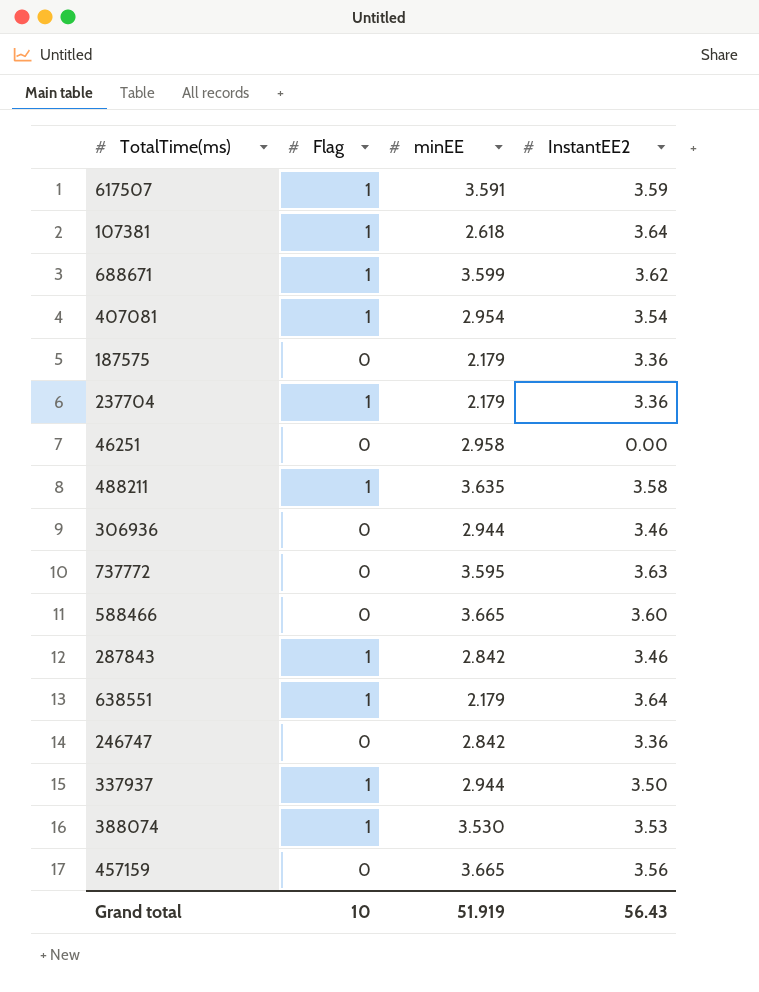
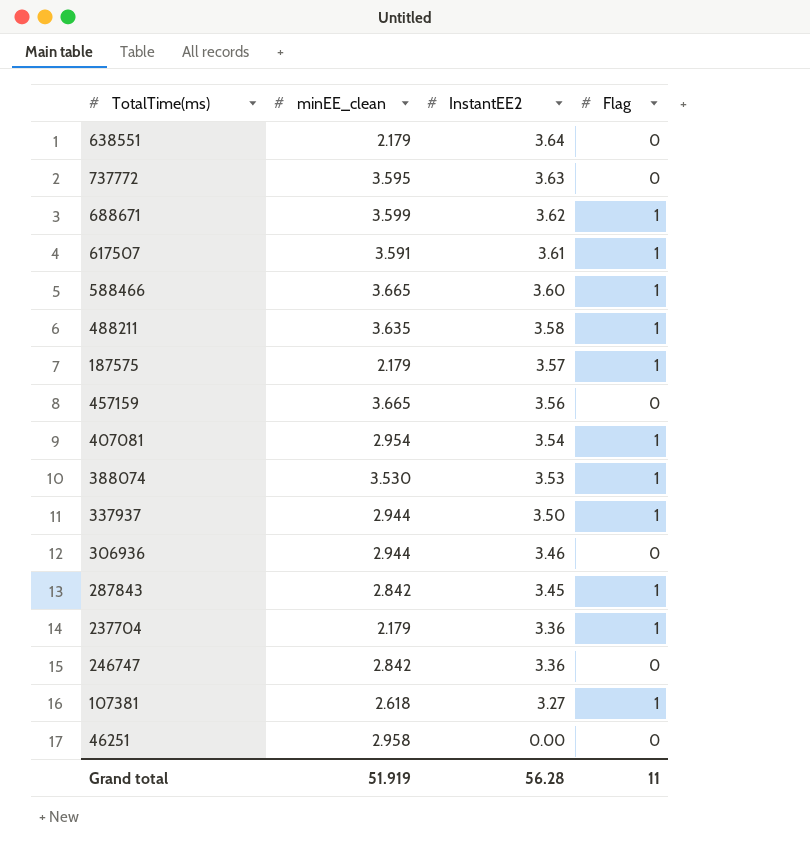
row order: none -> InstantEE2 descending
column name: minEE -> minEE_clean
column Flag | position: 2 -> 4
638551 | Flag: 1 -> 0
617507 | InstantEE2: 3.59 -> 3.61
588466 | Flag: 0 -> 1
187575 | InstantEE2: 3.36 -> 3.57
187575 | Flag: 0 -> 1
287843 | InstantEE2: 3.46 -> 3.45
107381 | InstantEE2: 3.64 -> 3.27
Grand total | InstantEE2: 56.43 -> 56.28
Grand total | Flag: 10 -> 11

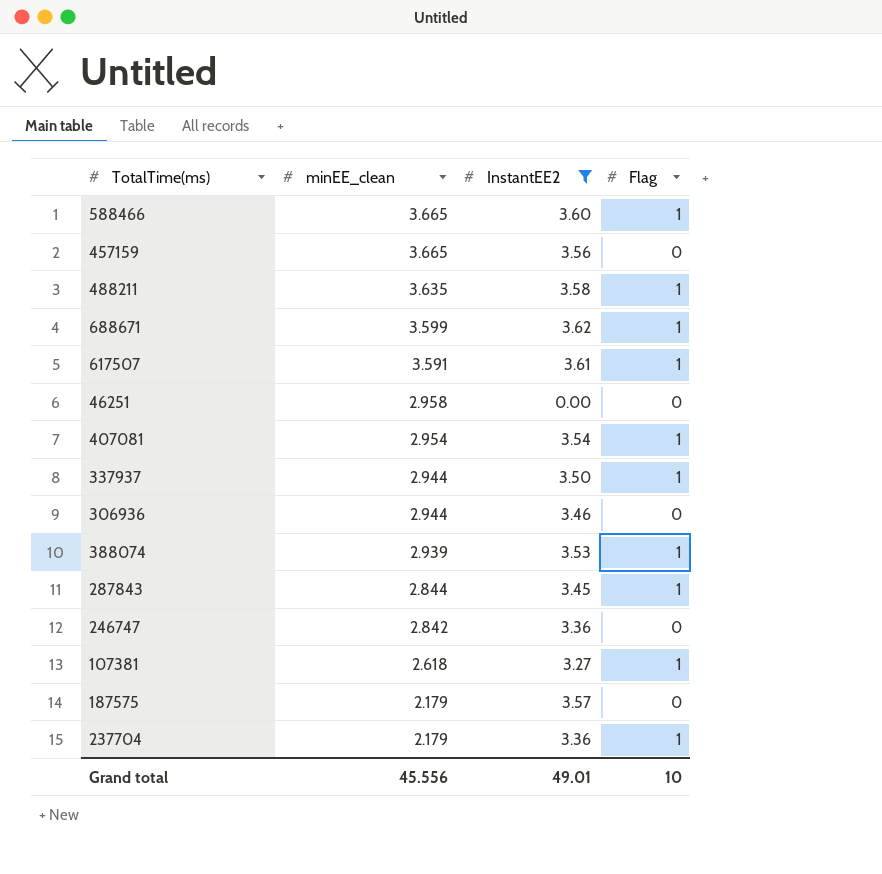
filter: none -> InstantEE2 <= 3.62
row order: InstantEE2 descending -> minEE_clean descending
388074 | minEE_clean: 3.530 -> 2.939
287843 | minEE_clean: 2.842 -> 2.844
187575 | Flag: 1 -> 0
Grand total | minEE_clean: 51.919 -> 45.556
Grand total | InstantEE2: 56.28 -> 49.01
Grand total | Flag: 11 -> 10

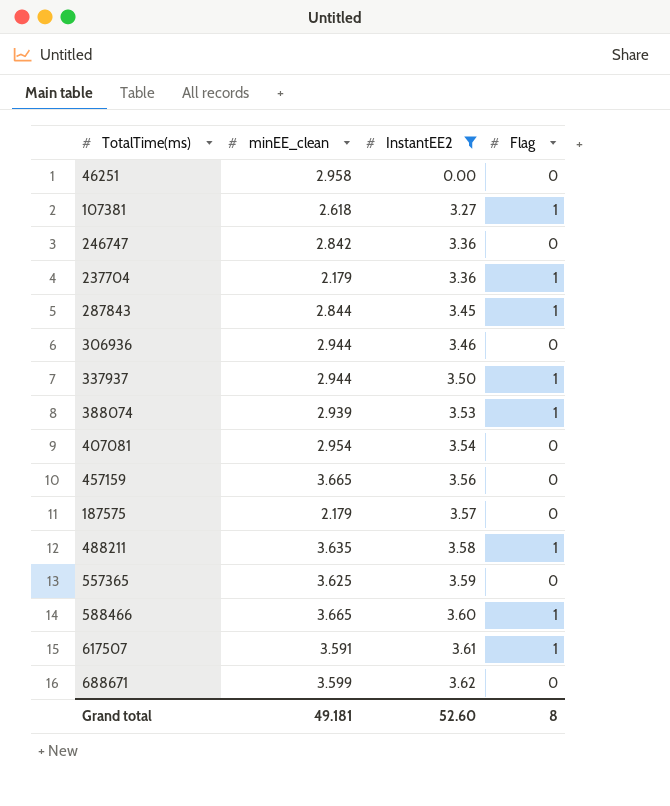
row order: minEE_clean descending -> InstantEE2 ascending
407081 | Flag: 1 -> 0
row 557365: none -> 3.625 | 3.59 | 0
688671 | Flag: 1 -> 0
Grand total | minEE_clean: 45.556 -> 49.181
Grand total | InstantEE2: 49.01 -> 52.60
Grand total | Flag: 10 -> 8

